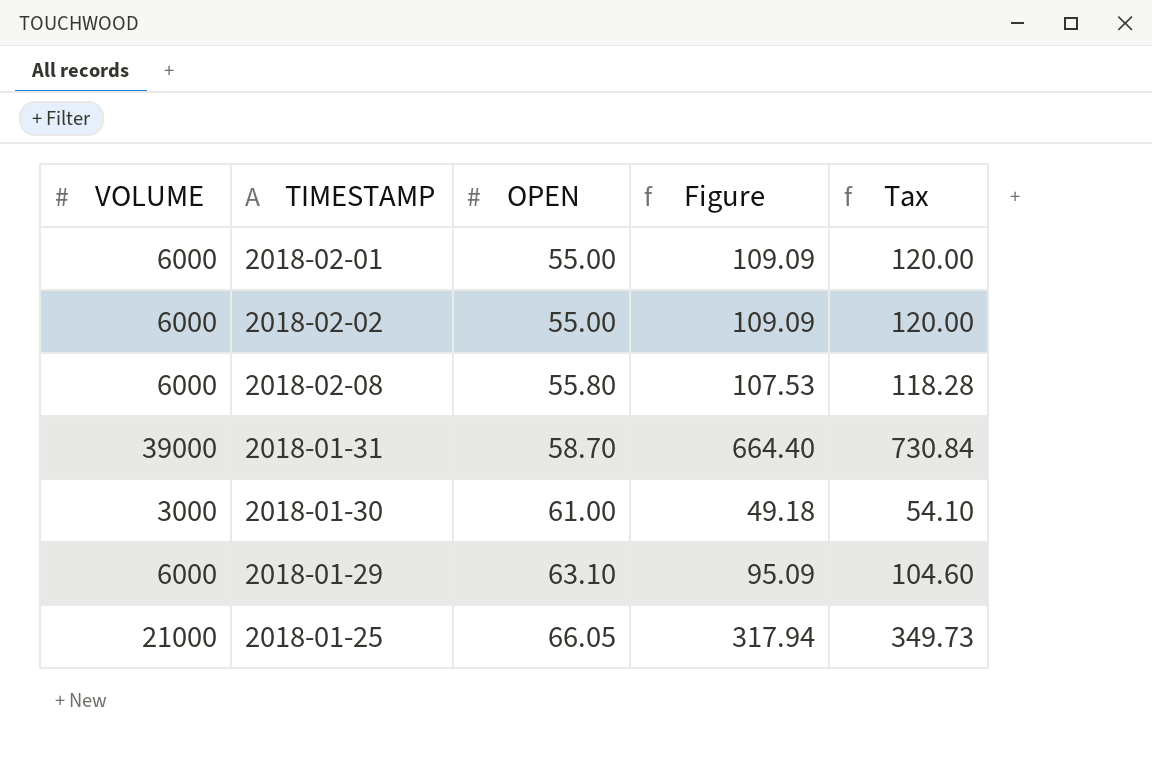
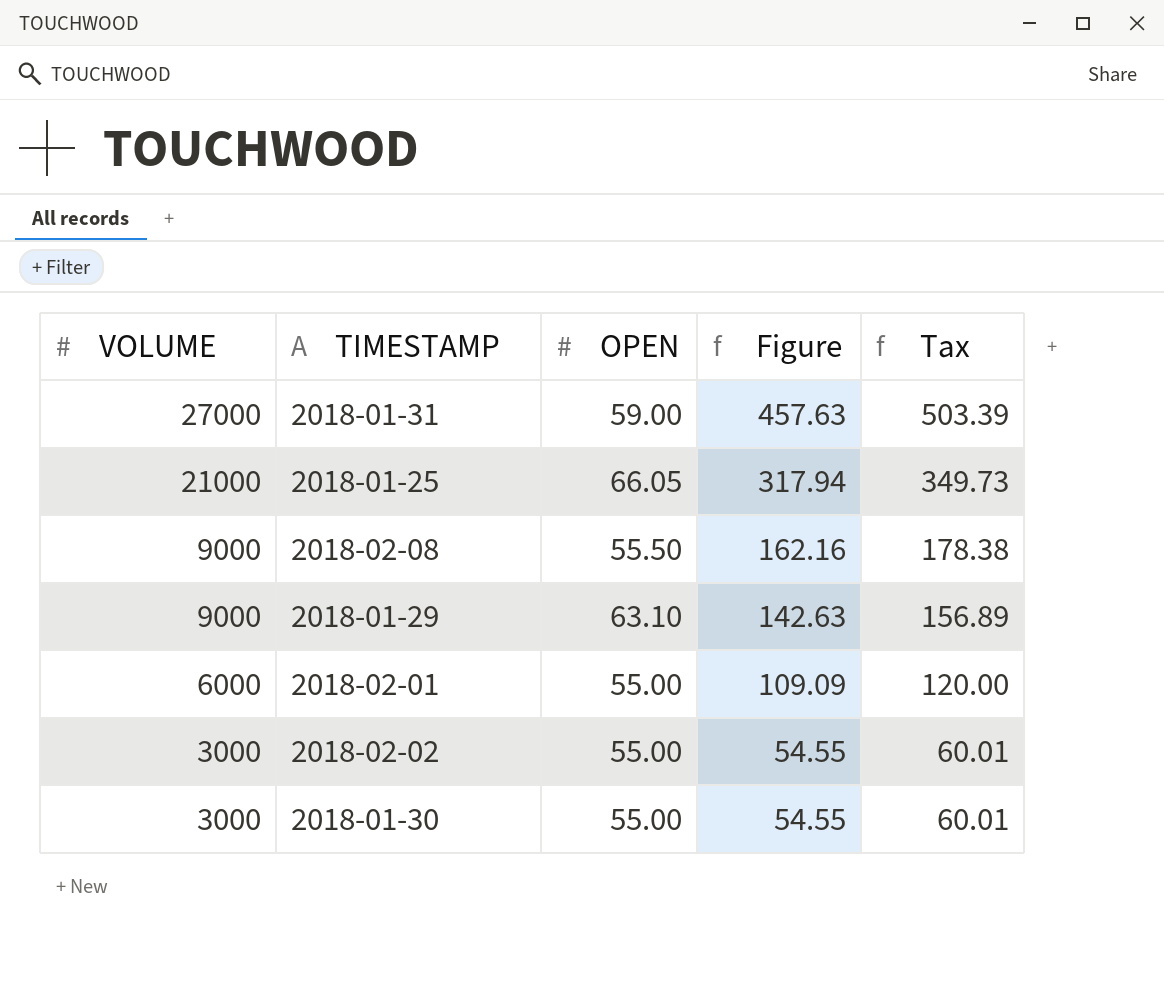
row order: OPEN ascending -> VOLUME descending
2018-01-31 | VOLUME: 39000 -> 27000
2018-01-31 | OPEN: 58.70 -> 59.00
2018-01-31 | Figure: 664.40 -> 457.63
2018-01-31 | Tax: 730.84 -> 503.39
2018-02-08 | VOLUME: 6000 -> 9000
2018-02-08 | OPEN: 55.80 -> 55.50
2018-02-08 | Figure: 107.53 -> 162.16
2018-02-08 | Tax: 118.28 -> 178.38
2018-01-29 | VOLUME: 6000 -> 9000
2018-01-29 | Figure: 95.09 -> 142.63
2018-01-29 | Tax: 104.60 -> 156.89
2018-02-02 | VOLUME: 6000 -> 3000
2018-02-02 | Figure: 109.09 -> 54.55
2018-02-02 | Tax: 120.00 -> 60.01
2018-01-30 | OPEN: 61.00 -> 55.00
2018-01-30 | Figure: 49.18 -> 54.55
2018-01-30 | Tax: 54.10 -> 60.01

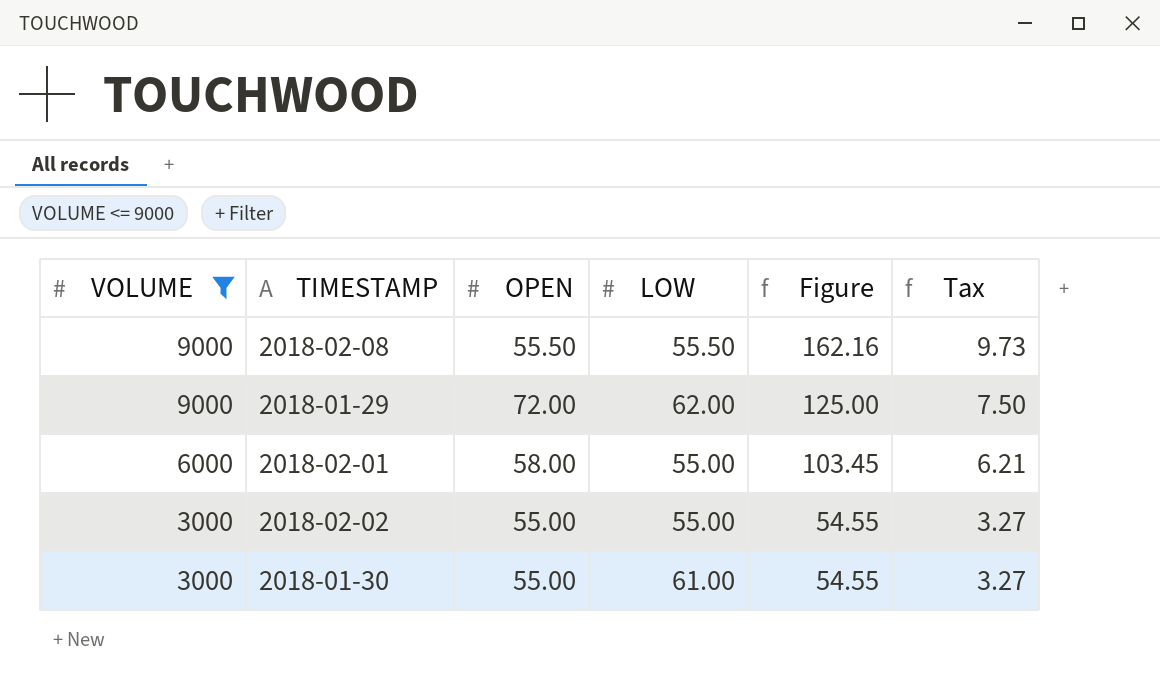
filter: none -> VOLUME <= 9000
column LOW | position: none -> 4
column Tax | formula: [Figure] * 1.1 -> [Figure] * 0.06
2018-01-29 | OPEN: 63.10 -> 72.00
2018-01-29 | Figure: 142.63 -> 125.00
2018-02-01 | OPEN: 55.00 -> 58.00
2018-02-01 | Figure: 109.09 -> 103.45

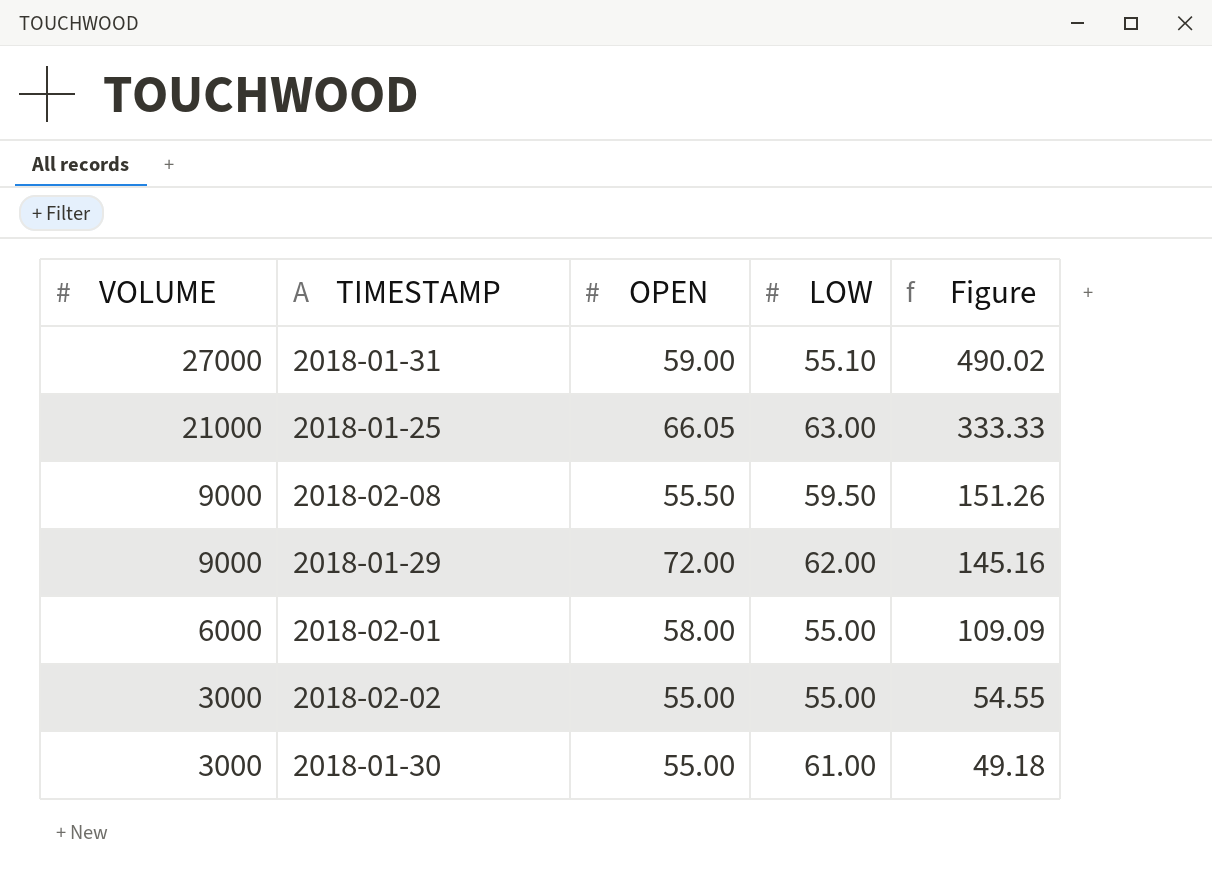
filter: VOLUME <= 9000 -> none
column Tax | formula: [Figure] * 0.06 -> none
column Figure | formula: [VOLUME] / [OPEN] -> [VOLUME] / [LOW]
2018-02-08 | LOW: 55.50 -> 59.50

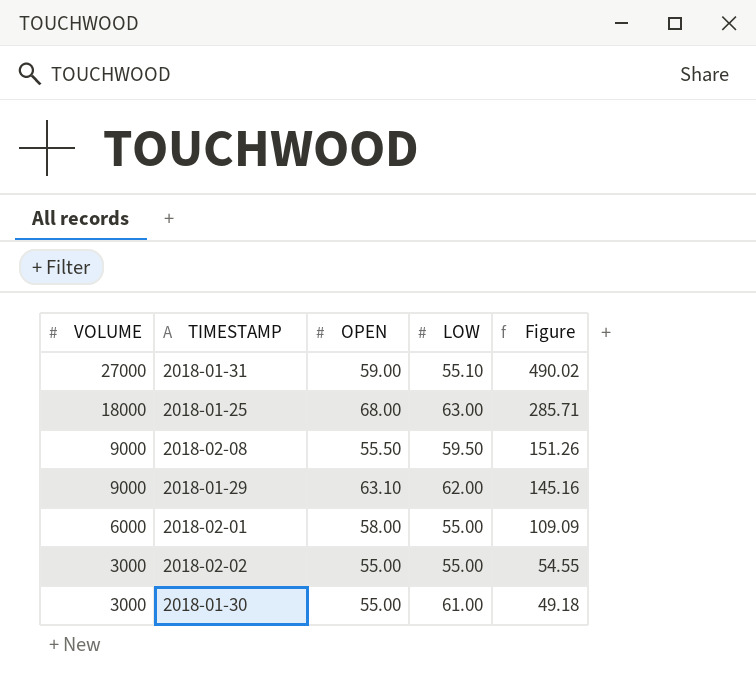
2018-01-25 | VOLUME: 21000 -> 18000
2018-01-25 | OPEN: 66.05 -> 68.00
2018-01-25 | Figure: 333.33 -> 285.71
2018-01-29 | OPEN: 72.00 -> 63.10

